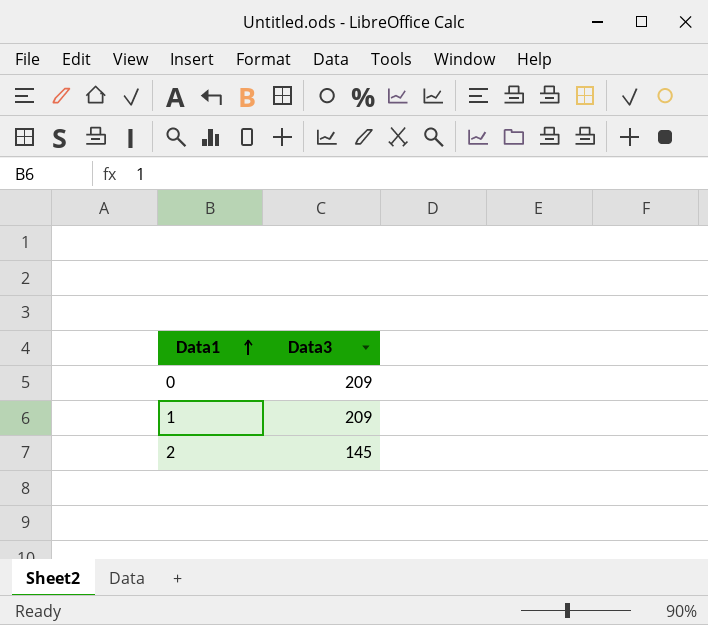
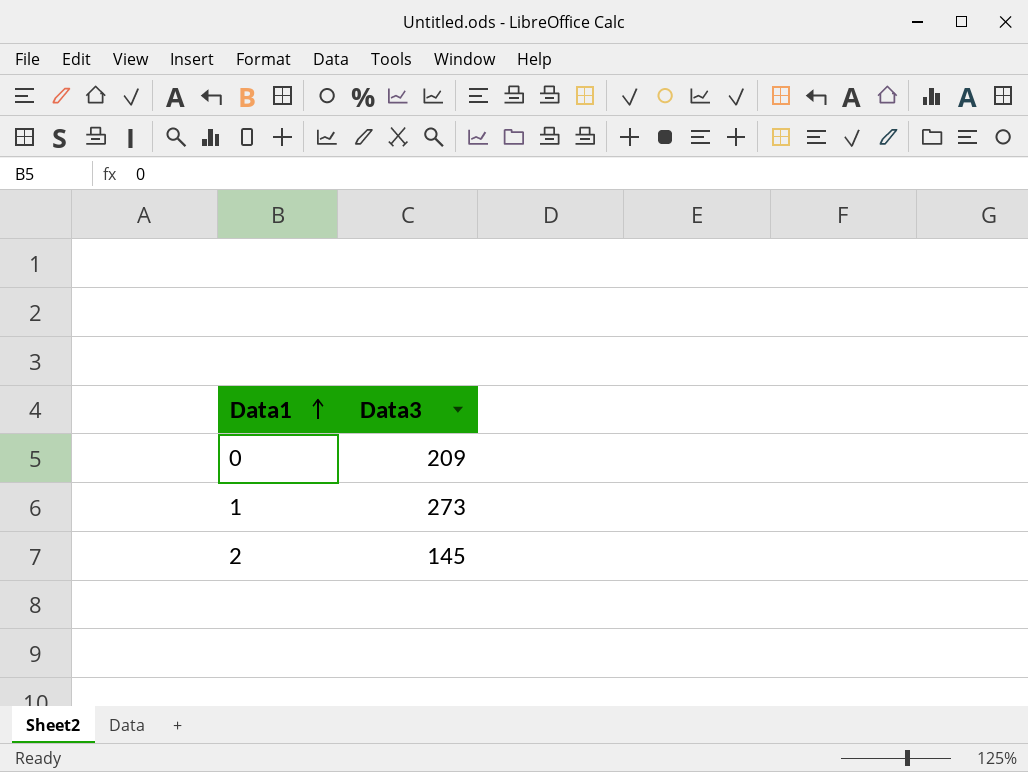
1 | Data3: 209 -> 273

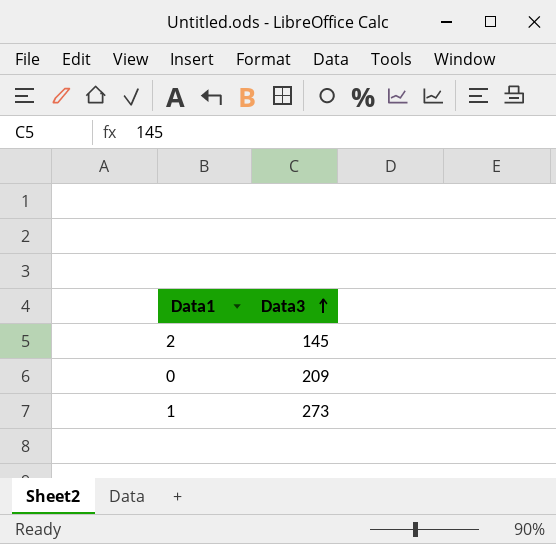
row order: Data1 ascending -> Data3 ascending

